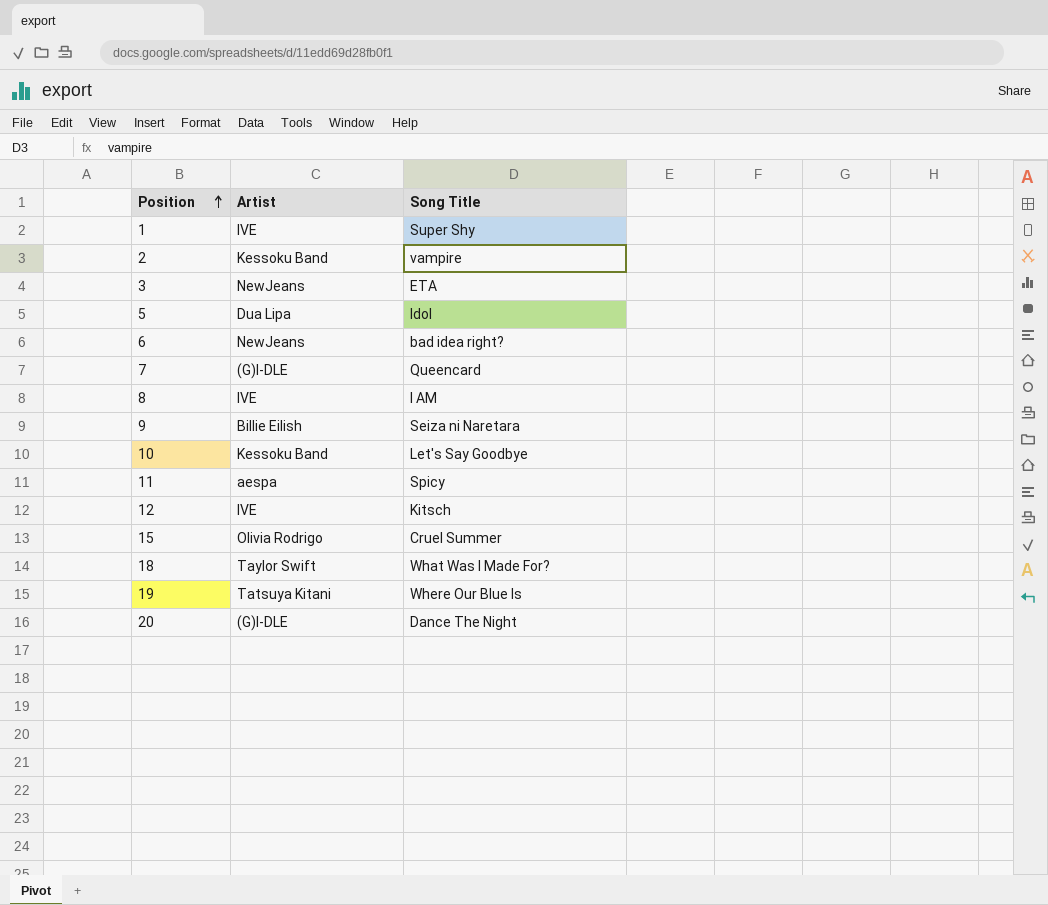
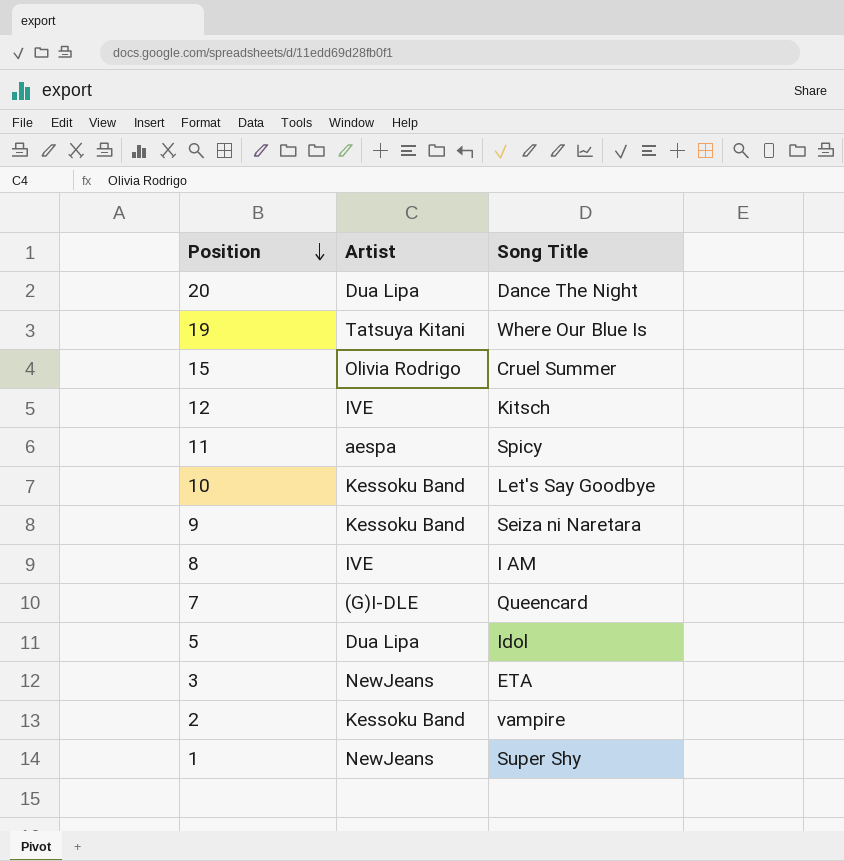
row order: Position ascending -> Position descending
row 6: NewJeans | bad idea right? -> none
row 18: Taylor Swift | What Was I Made For? -> none
20 | Artist: (G)I-DLE -> Dua Lipa
9 | Artist: Billie Eilish -> Kessoku Band
1 | Artist: IVE -> NewJeans

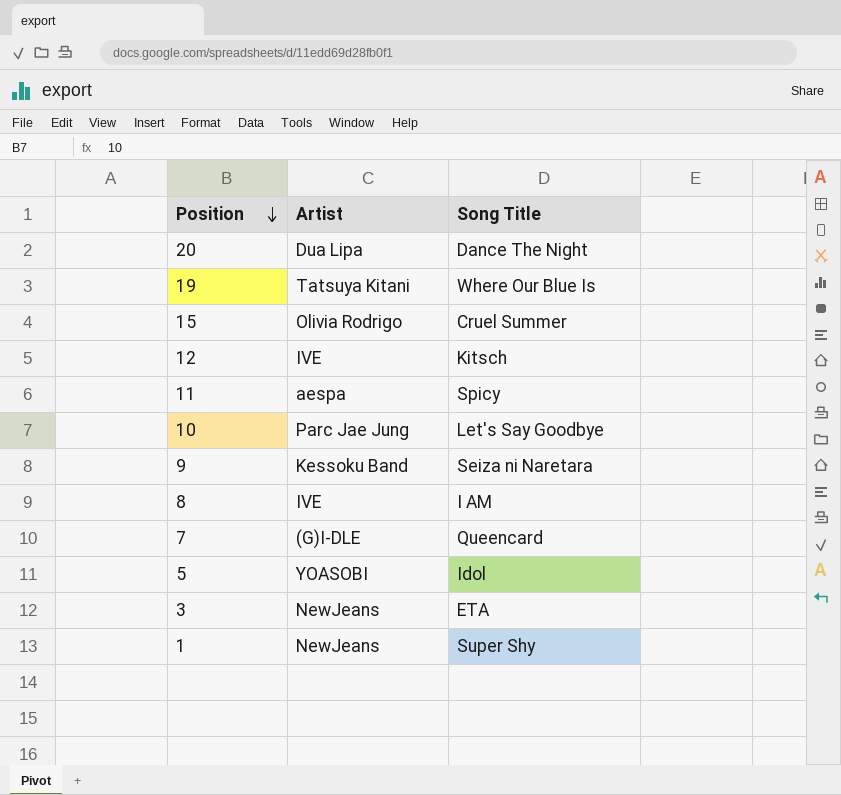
row 2: Kessoku Band | vampire -> none
10 | Artist: Kessoku Band -> Parc Jae Jung
5 | Artist: Dua Lipa -> YOASOBI

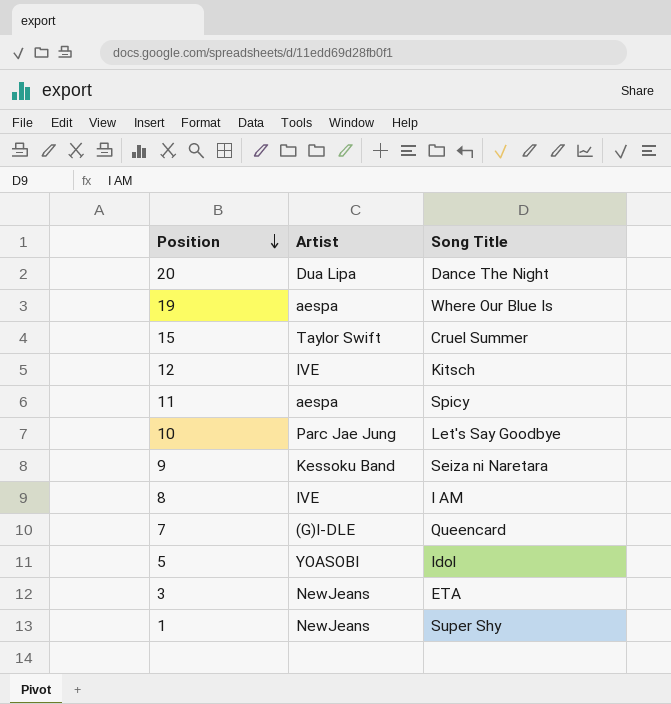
19 | Artist: Tatsuya Kitani -> aespa
15 | Artist: Olivia Rodrigo -> Taylor Swift

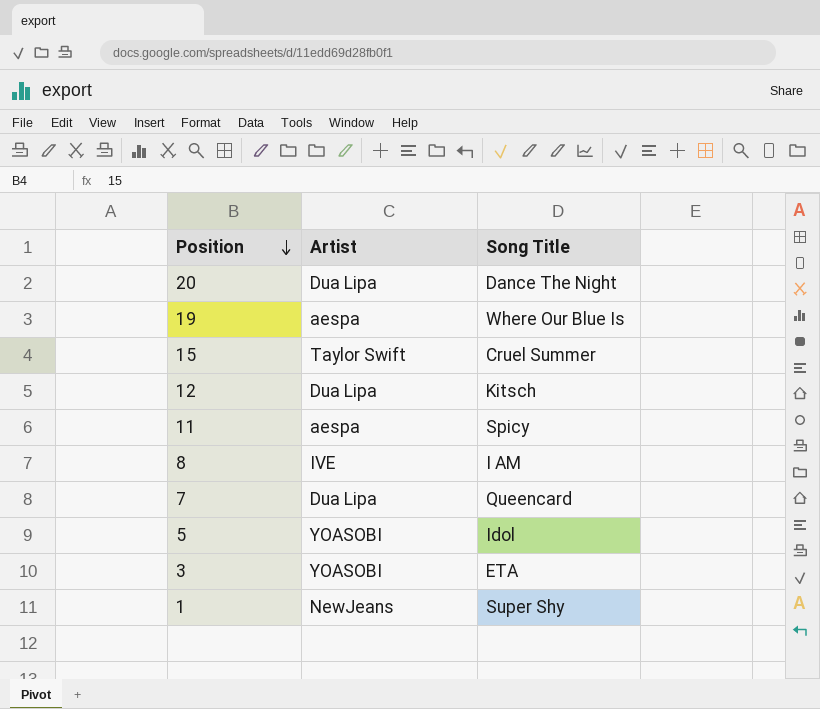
row 10: Parc Jae Jung | Let's Say Goodbye -> none
row 9: Kessoku Band | Seiza ni Naretara -> none
12 | Artist: IVE -> Dua Lipa
7 | Artist: (G)I-DLE -> Dua Lipa
3 | Artist: NewJeans -> YOASOBI

